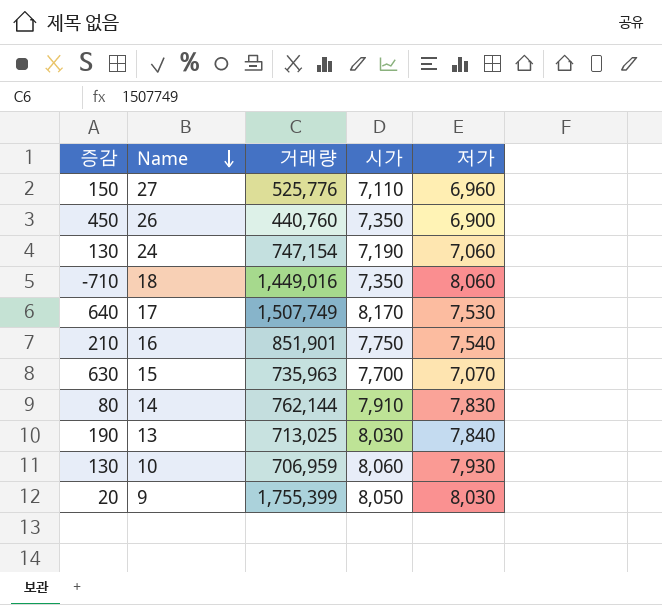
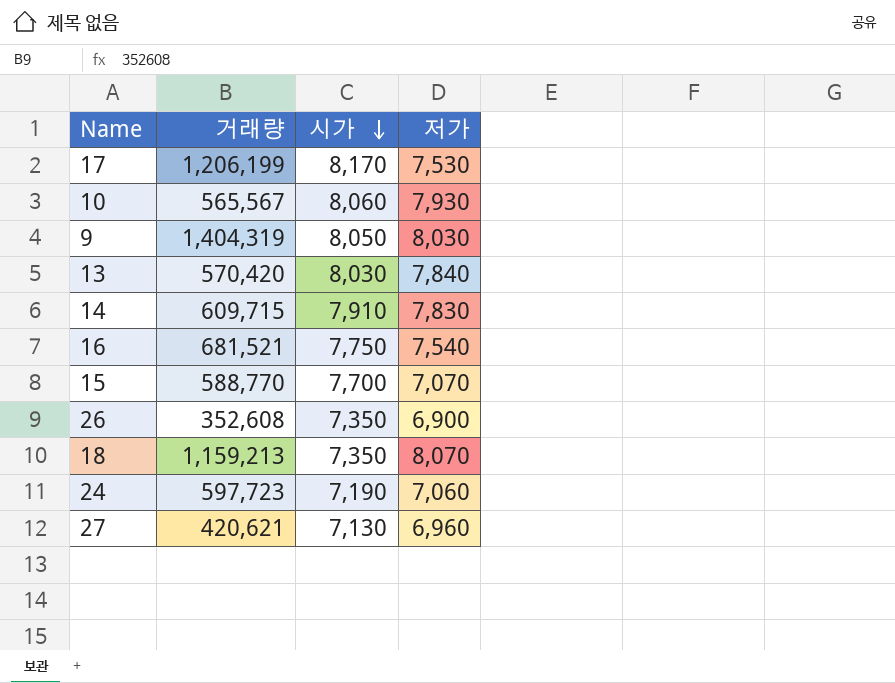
row order: Name descending -> 시가 descending
column 증감 | formula: [시가] - [저가] -> none
17 | 거래량: 1,507,749 -> 1,206,199
10 | 거래량: 706,959 -> 565,567
9 | 거래량: 1,755,399 -> 1,404,319
13 | 거래량: 713,025 -> 570,420
14 | 거래량: 762,144 -> 609,715
16 | 거래량: 851,901 -> 681,521
15 | 거래량: 735,963 -> 588,770
26 | 거래량: 440,760 -> 352,608
18 | 거래량: 1,449,016 -> 1,159,213
18 | 저가: 8,060 -> 8,070
24 | 거래량: 747,154 -> 597,723
27 | 거래량: 525,776 -> 420,621
27 | 시가: 7,110 -> 7,130

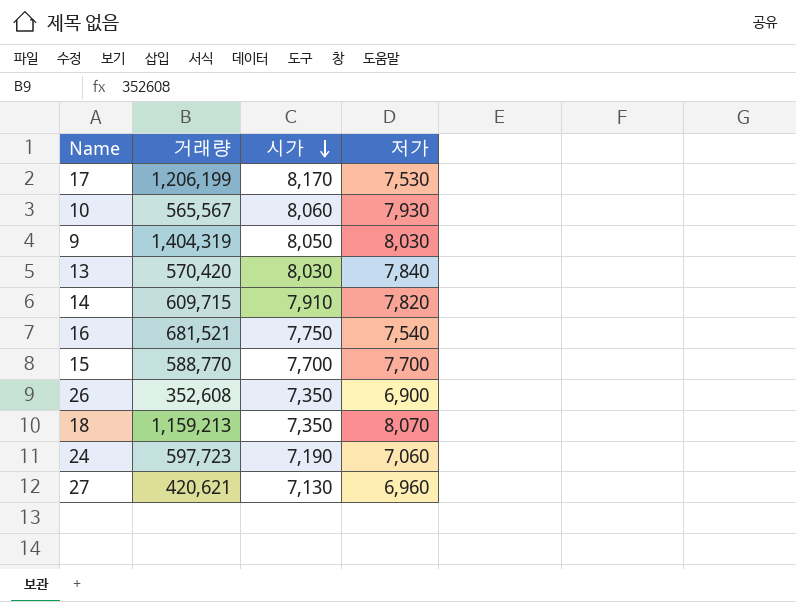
14 | 저가: 7,830 -> 7,820
15 | 저가: 7,070 -> 7,700

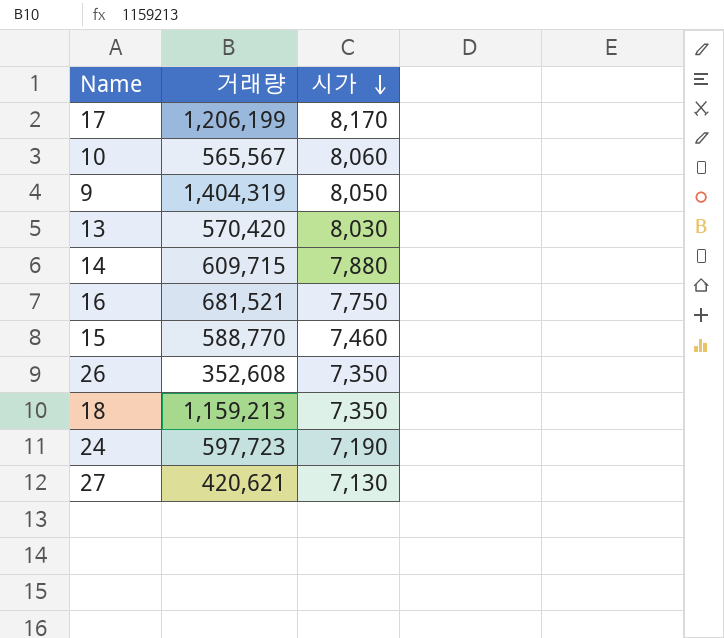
column 저가 | position: 4 -> none
14 | 시가: 7,910 -> 7,880
15 | 시가: 7,700 -> 7,460

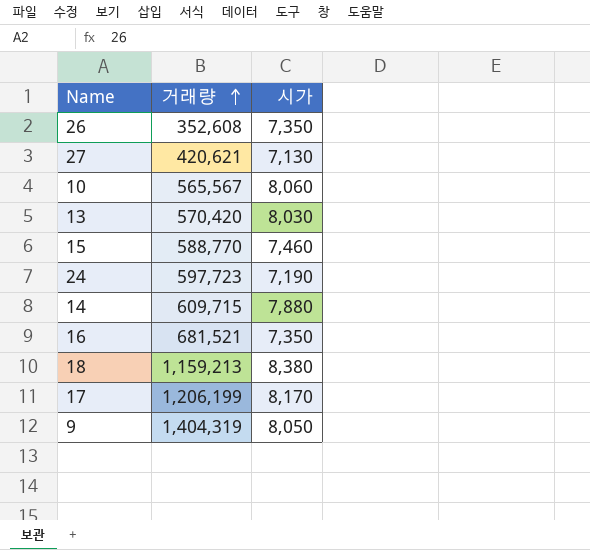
row order: 시가 descending -> 거래량 ascending
16 | 시가: 7,750 -> 7,350
18 | 시가: 7,350 -> 8,380

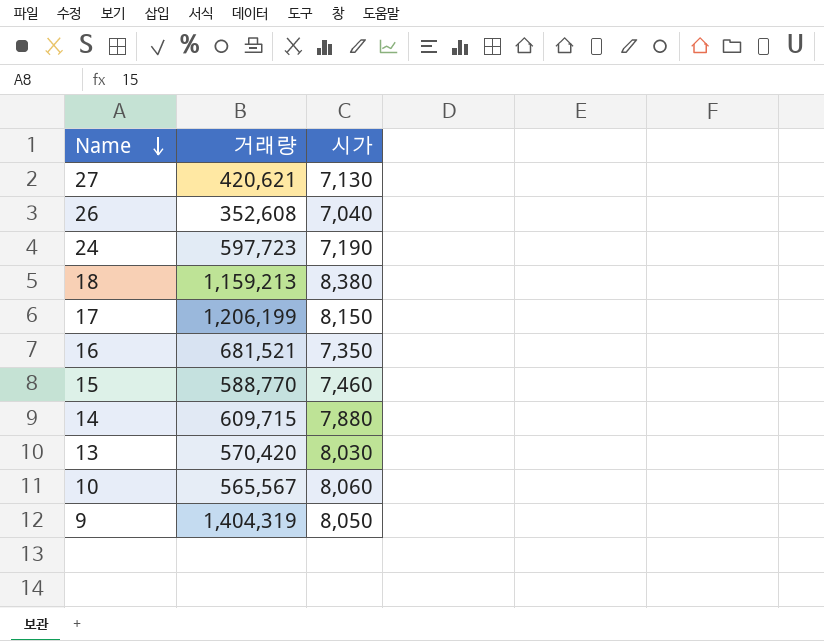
row order: 거래량 ascending -> Name descending
26 | 시가: 7,350 -> 7,040
17 | 시가: 8,170 -> 8,150

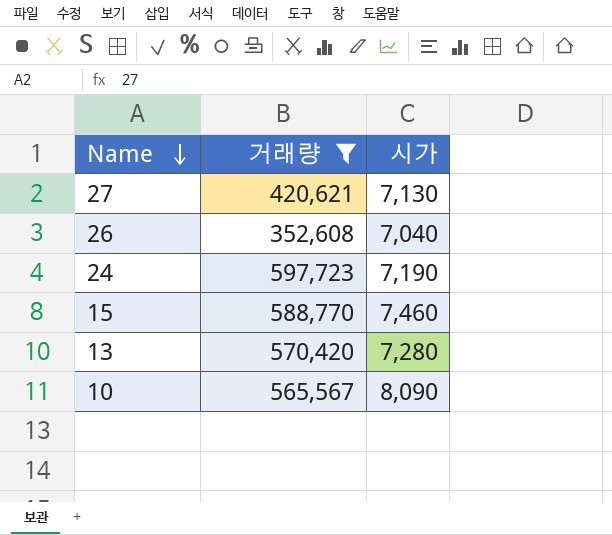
filter: none -> 거래량 <= 597,723
13 | 시가: 8,030 -> 7,280
10 | 시가: 8,060 -> 8,090

